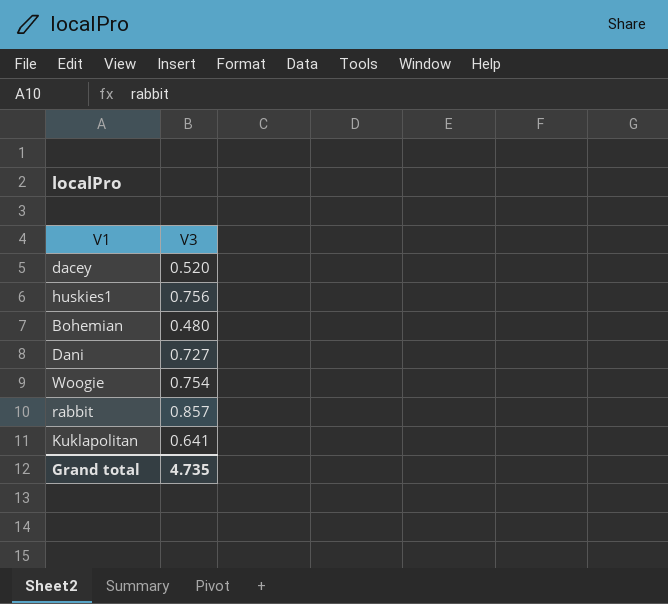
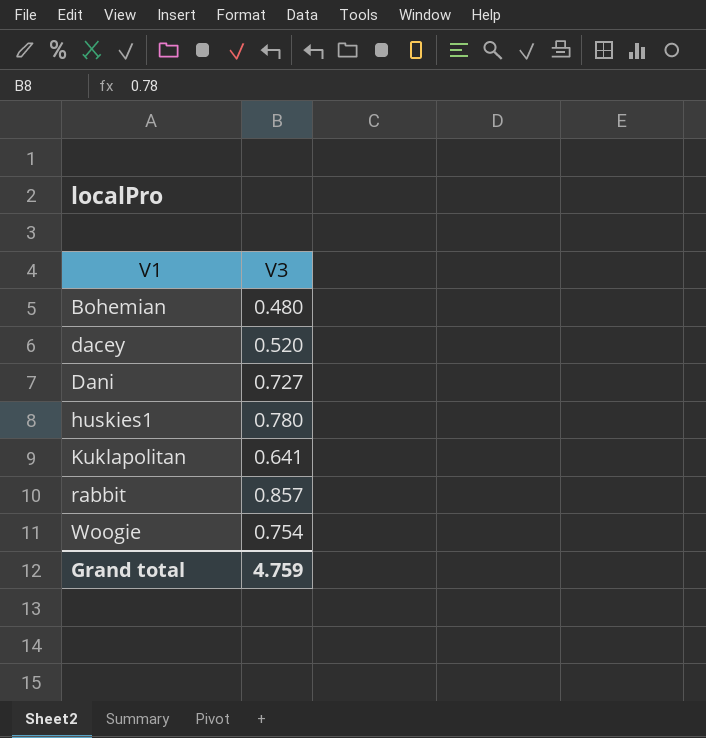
row order: none -> V1 ascending
huskies1 | V3: 0.756 -> 0.780
Grand total | V3: 4.735 -> 4.759

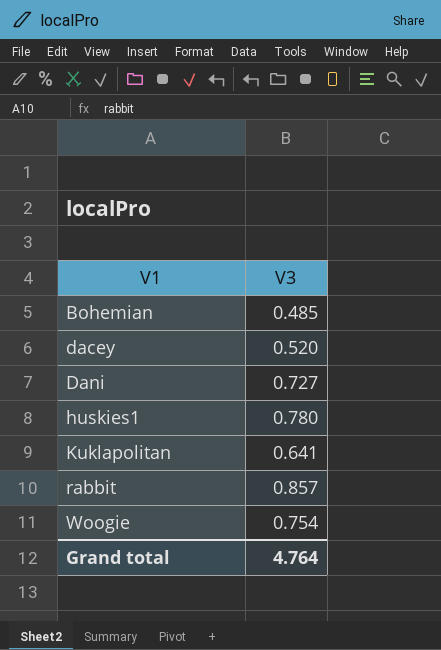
Bohemian | V3: 0.480 -> 0.485
Grand total | V3: 4.759 -> 4.764

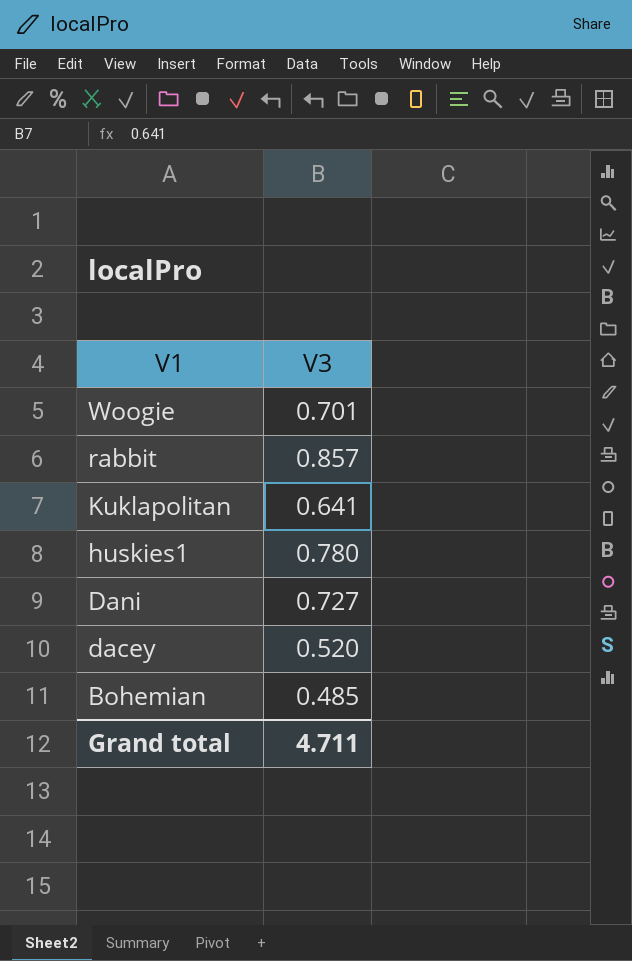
row order: V1 ascending -> V1 descending
Woogie | V3: 0.754 -> 0.701
Grand total | V3: 4.764 -> 4.711

